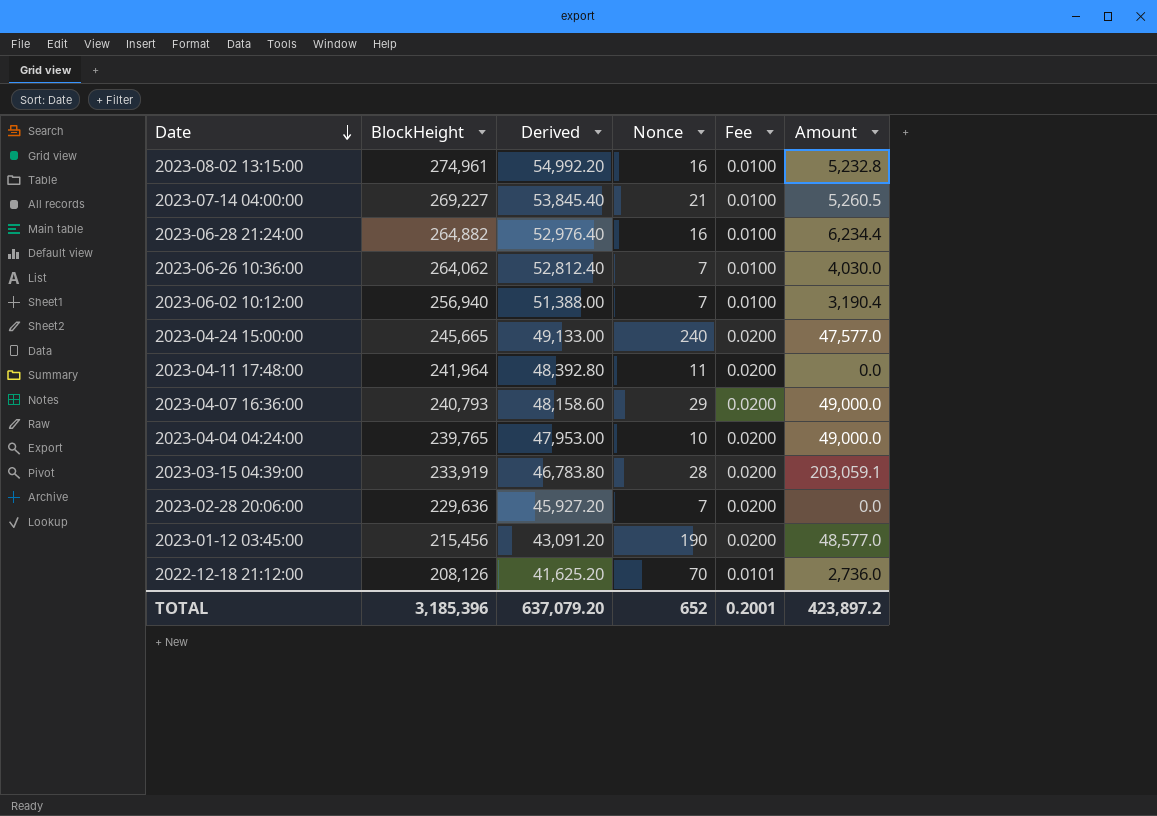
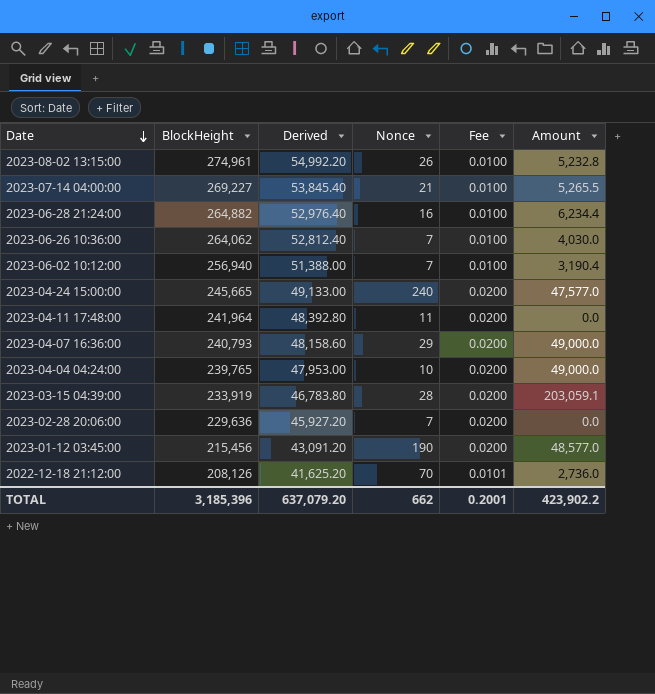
2023-08-02 13:15:00 | Nonce: 16 -> 26
2023-07-14 04:00:00 | Amount: 5,260.5 -> 5,265.5
TOTAL | Nonce: 652 -> 662
TOTAL | Amount: 423,897.2 -> 423,902.2

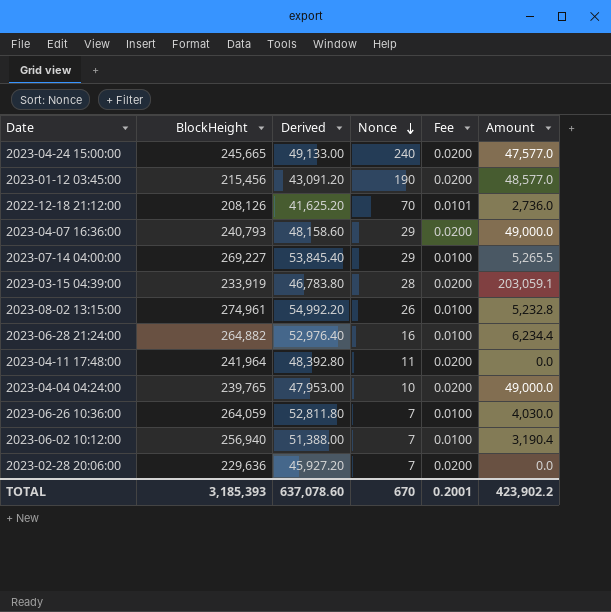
row order: Date descending -> Nonce descending
2023-07-14 04:00:00 | Nonce: 21 -> 29
2023-06-26 10:36:00 | BlockHeight: 264,062 -> 264,059
2023-06-26 10:36:00 | Derived: 52,812.40 -> 52,811.80
TOTAL | BlockHeight: 3,185,396 -> 3,185,393
TOTAL | Derived: 637,079.20 -> 637,078.60
TOTAL | Nonce: 662 -> 670

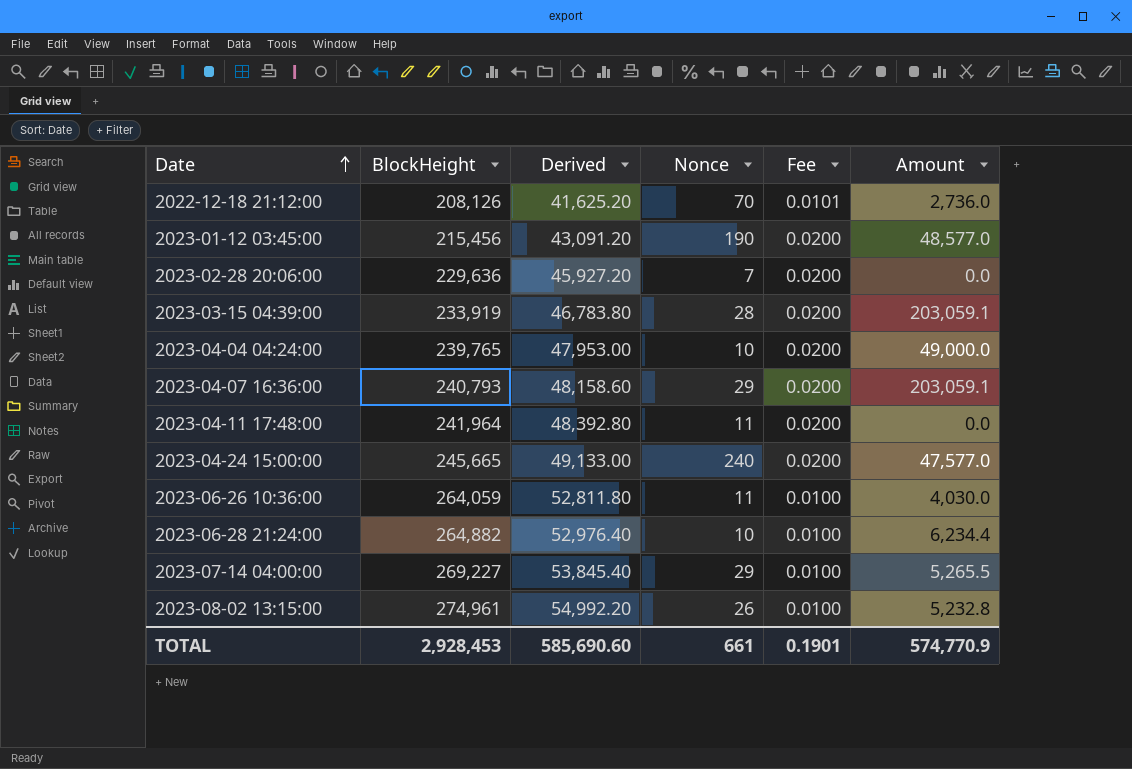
row order: Nonce descending -> Date ascending
row 2023-06-02 10:12:00: 256,940 | 51,388.00 | 7 | 0.0100 | 3,190.4 -> none
2023-04-07 16:36:00 | Amount: 49,000.0 -> 203,059.1
2023-06-26 10:36:00 | Nonce: 7 -> 11
2023-06-28 21:24:00 | Nonce: 16 -> 10
TOTAL | BlockHeight: 3,185,393 -> 2,928,453
TOTAL | Derived: 637,078.60 -> 585,690.60
TOTAL | Nonce: 670 -> 661
TOTAL | Fee: 0.2001 -> 0.1901
TOTAL | Amount: 423,902.2 -> 574,770.9

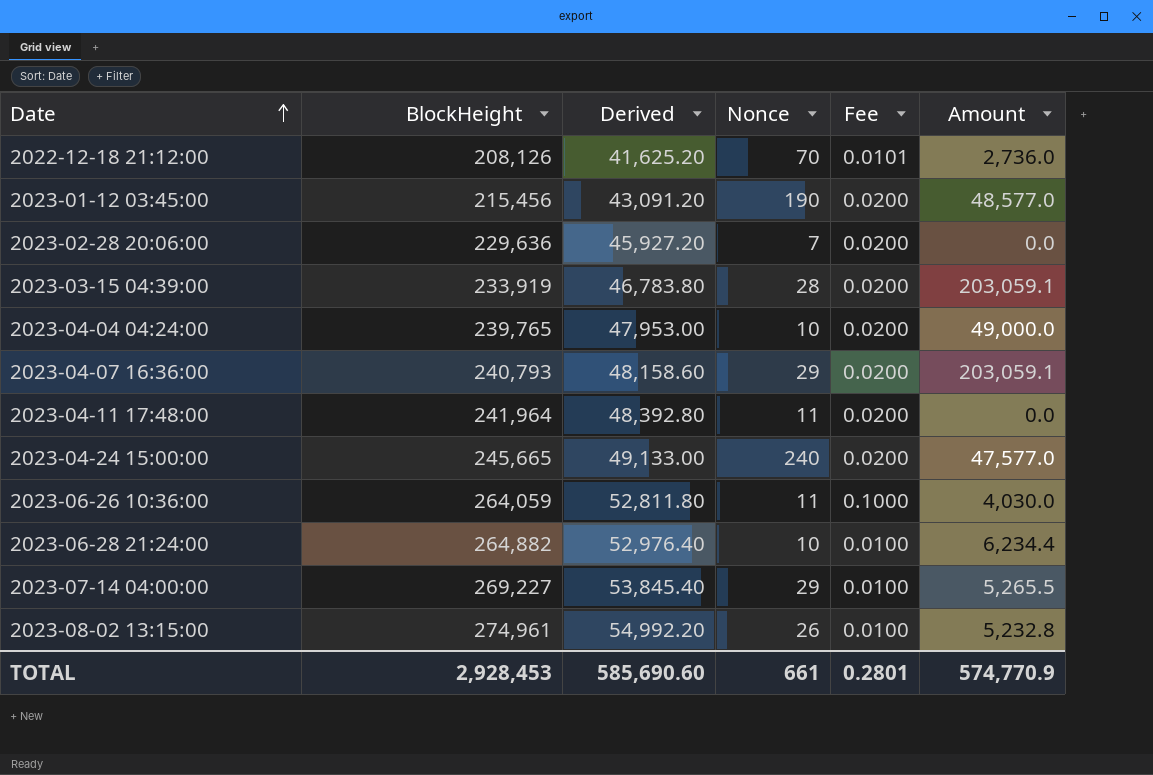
2023-06-26 10:36:00 | Fee: 0.0100 -> 0.1000
TOTAL | Fee: 0.1901 -> 0.2801

